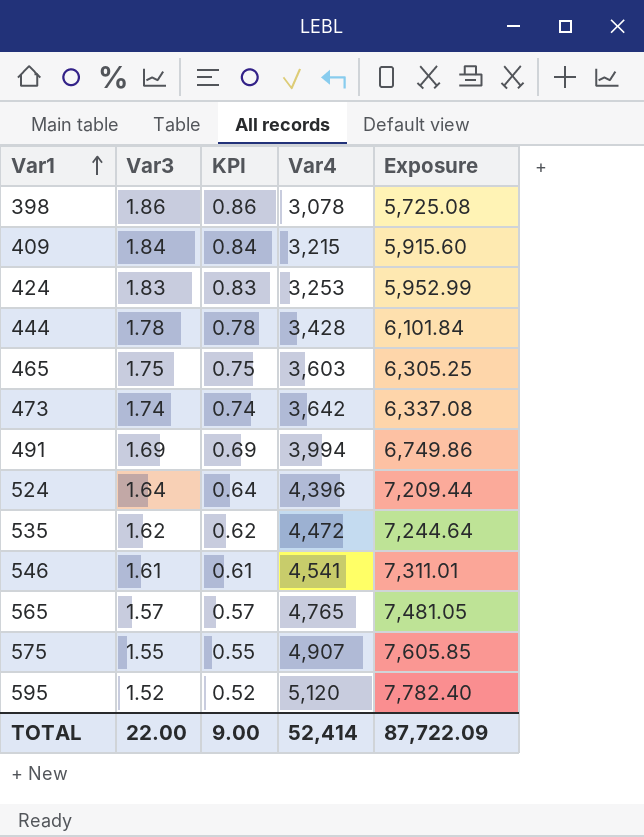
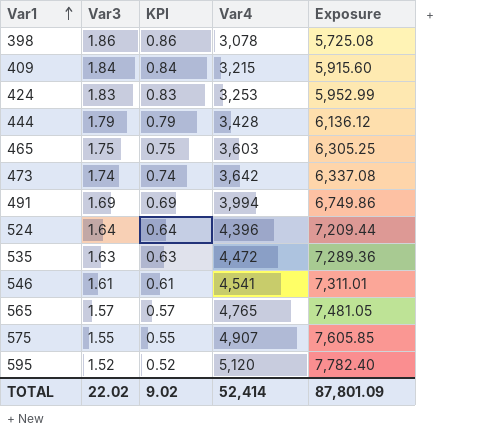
444 | Var3: 1.78 -> 1.79
444 | KPI: 0.78 -> 0.79
444 | Exposure: 6,101.84 -> 6,136.12
535 | Var3: 1.62 -> 1.63
535 | KPI: 0.62 -> 0.63
535 | Exposure: 7,244.64 -> 7,289.36
TOTAL | Var3: 22.00 -> 22.02
TOTAL | KPI: 9.00 -> 9.02
TOTAL | Exposure: 87,722.09 -> 87,801.09

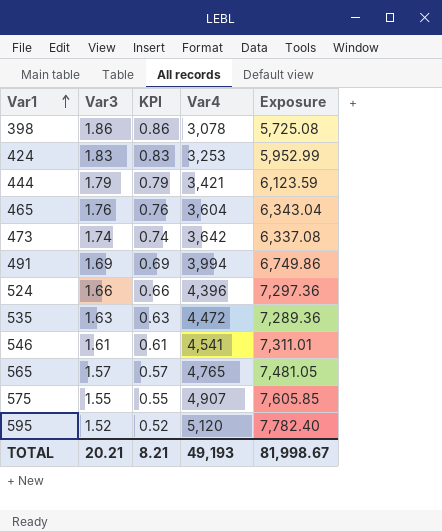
row 409: 1.84 | 0.84 | 3,215 | 5,915.60 -> none
444 | Var4: 3,428 -> 3,421
444 | Exposure: 6,136.12 -> 6,123.59
465 | Var3: 1.75 -> 1.76
465 | KPI: 0.75 -> 0.76
465 | Var4: 3,603 -> 3,604
465 | Exposure: 6,305.25 -> 6,343.04
524 | Var3: 1.64 -> 1.66
524 | KPI: 0.64 -> 0.66
524 | Exposure: 7,209.44 -> 7,297.36
TOTAL | Var3: 22.02 -> 20.21
TOTAL | KPI: 9.02 -> 8.21
TOTAL | Var4: 52,414 -> 49,193
TOTAL | Exposure: 87,801.09 -> 81,998.67

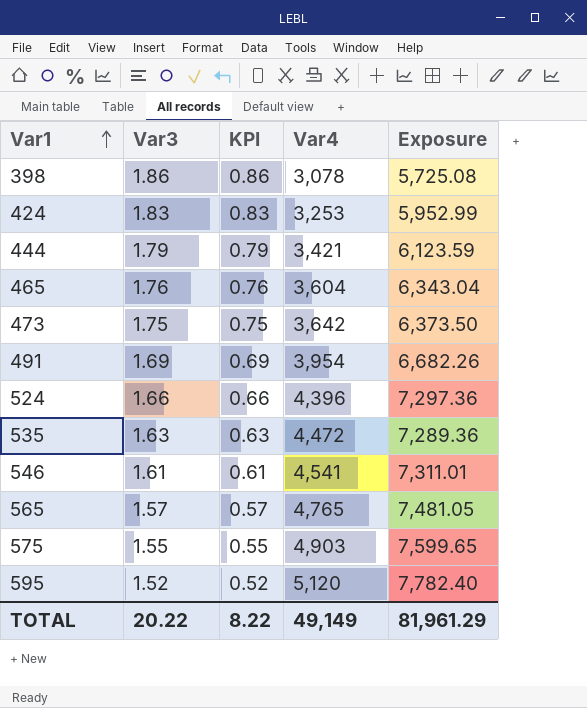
473 | Var3: 1.74 -> 1.75
473 | KPI: 0.74 -> 0.75
473 | Exposure: 6,337.08 -> 6,373.50
491 | Var4: 3,994 -> 3,954
491 | Exposure: 6,749.86 -> 6,682.26
575 | Var4: 4,907 -> 4,903
575 | Exposure: 7,605.85 -> 7,599.65
TOTAL | Var3: 20.21 -> 20.22
TOTAL | KPI: 8.21 -> 8.22
TOTAL | Var4: 49,193 -> 49,149
TOTAL | Exposure: 81,998.67 -> 81,961.29

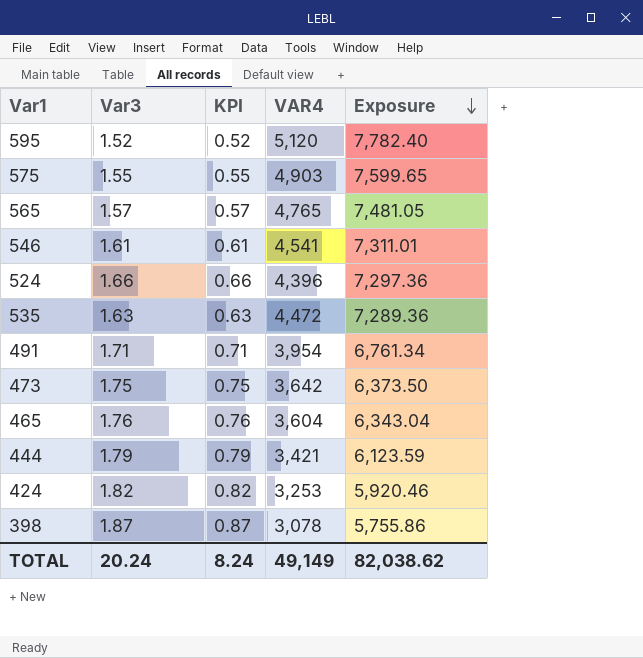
row order: Var1 ascending -> Exposure descending
column name: Var4 -> VAR4
491 | Var3: 1.69 -> 1.71
491 | KPI: 0.69 -> 0.71
491 | Exposure: 6,682.26 -> 6,761.34
424 | Var3: 1.83 -> 1.82
424 | KPI: 0.83 -> 0.82
424 | Exposure: 5,952.99 -> 5,920.46
398 | Var3: 1.86 -> 1.87
398 | KPI: 0.86 -> 0.87
398 | Exposure: 5,725.08 -> 5,755.86
TOTAL | Var3: 20.22 -> 20.24
TOTAL | KPI: 8.22 -> 8.24
TOTAL | Exposure: 81,961.29 -> 82,038.62

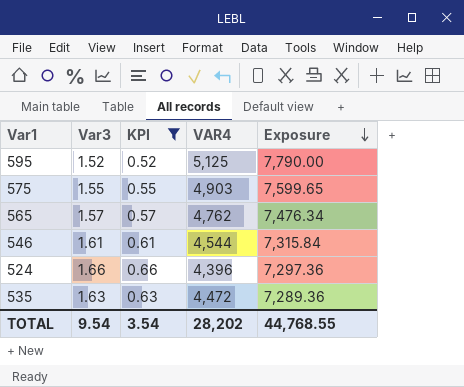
filter: none -> KPI <= 0.66
595 | VAR4: 5,120 -> 5,125
595 | Exposure: 7,782.40 -> 7,790.00
565 | VAR4: 4,765 -> 4,762
565 | Exposure: 7,481.05 -> 7,476.34
546 | VAR4: 4,541 -> 4,544
546 | Exposure: 7,311.01 -> 7,315.84
TOTAL | Var3: 20.24 -> 9.54
TOTAL | KPI: 8.24 -> 3.54
TOTAL | VAR4: 49,149 -> 28,202
TOTAL | Exposure: 82,038.62 -> 44,768.55

